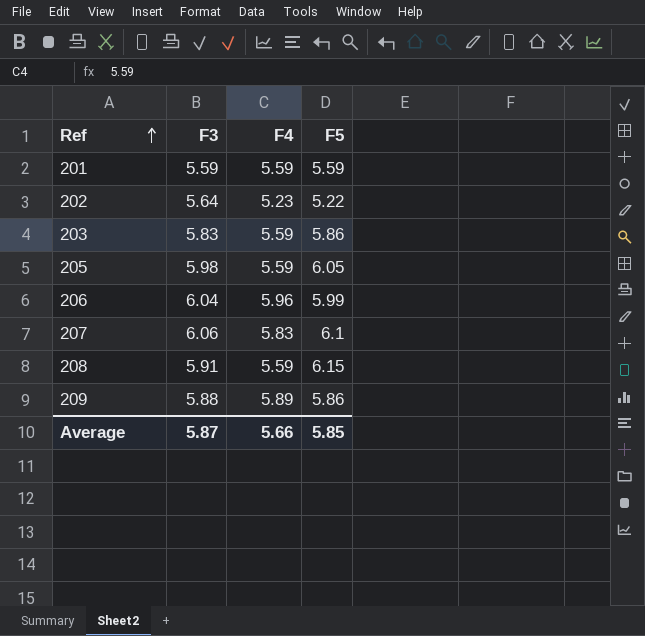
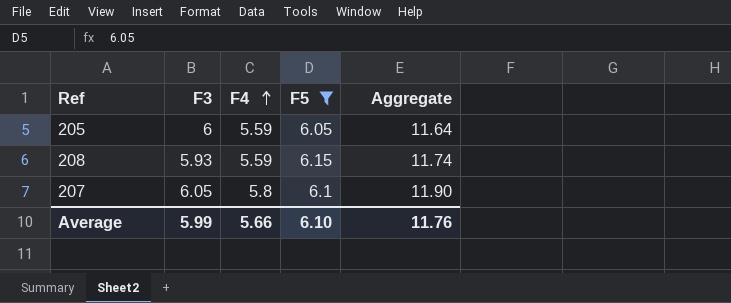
filter: none -> F5 >= 6.05
row order: Ref ascending -> F4 ascending
column Aggregate | formula: none -> [F4] + [F5]
205 | F3: 5.98 -> 6
208 | F3: 5.91 -> 5.93
207 | F3: 6.06 -> 6.05
207 | F4: 5.83 -> 5.8
Average | F3: 5.87 -> 5.99
Average | F5: 5.85 -> 6.10

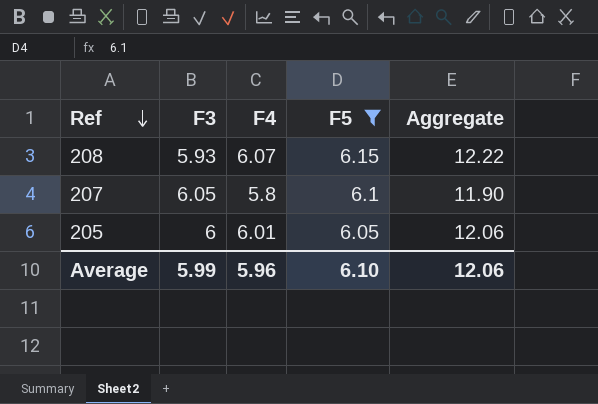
row order: F4 ascending -> Ref descending
208 | F4: 5.59 -> 6.07
208 | Aggregate: 11.74 -> 12.22
205 | F4: 5.59 -> 6.01
205 | Aggregate: 11.64 -> 12.06
Average | F4: 5.66 -> 5.96
Average | Aggregate: 11.76 -> 12.06

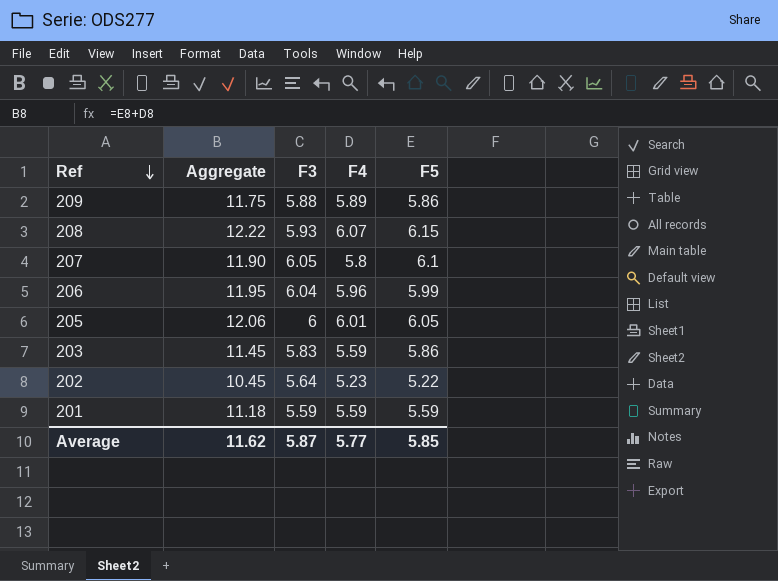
filter: F5 >= 6.05 -> none
column Aggregate | position: 5 -> 2
Average | Aggregate: 12.06 -> 11.62
Average | F3: 5.99 -> 5.87
Average | F4: 5.96 -> 5.77
Average | F5: 6.10 -> 5.85

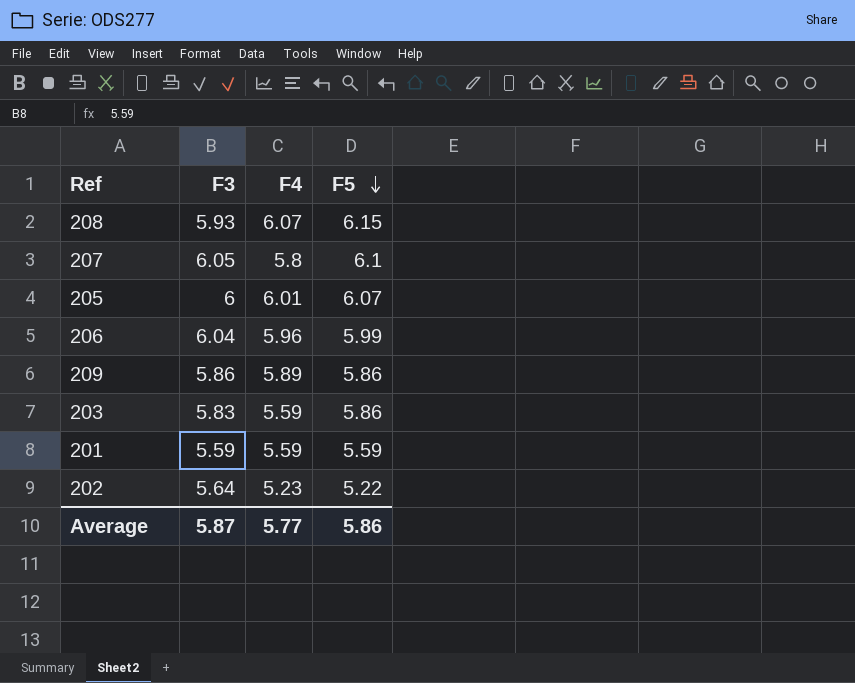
row order: Ref descending -> F5 descending
column Aggregate | formula: [F4] + [F5] -> none
205 | F5: 6.05 -> 6.07
209 | F3: 5.88 -> 5.86
Average | F5: 5.85 -> 5.86

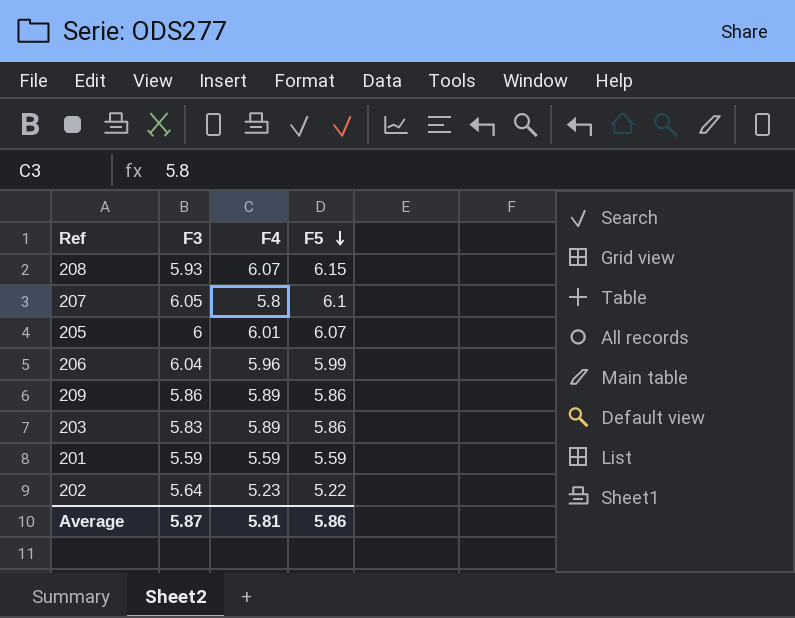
203 | F4: 5.59 -> 5.89
Average | F4: 5.77 -> 5.81

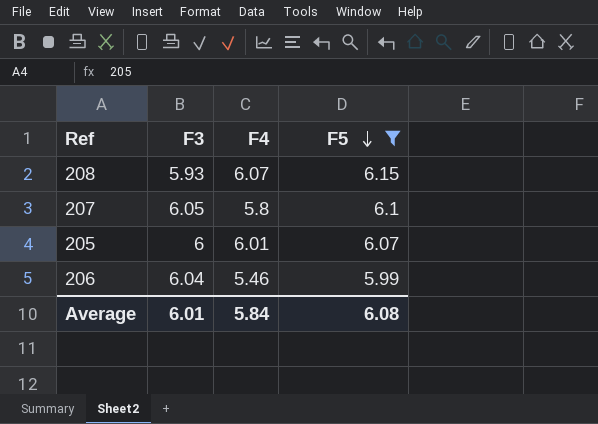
filter: none -> F5 >= 5.99
206 | F4: 5.96 -> 5.46
Average | F3: 5.87 -> 6.01
Average | F4: 5.81 -> 5.84
Average | F5: 5.86 -> 6.08

